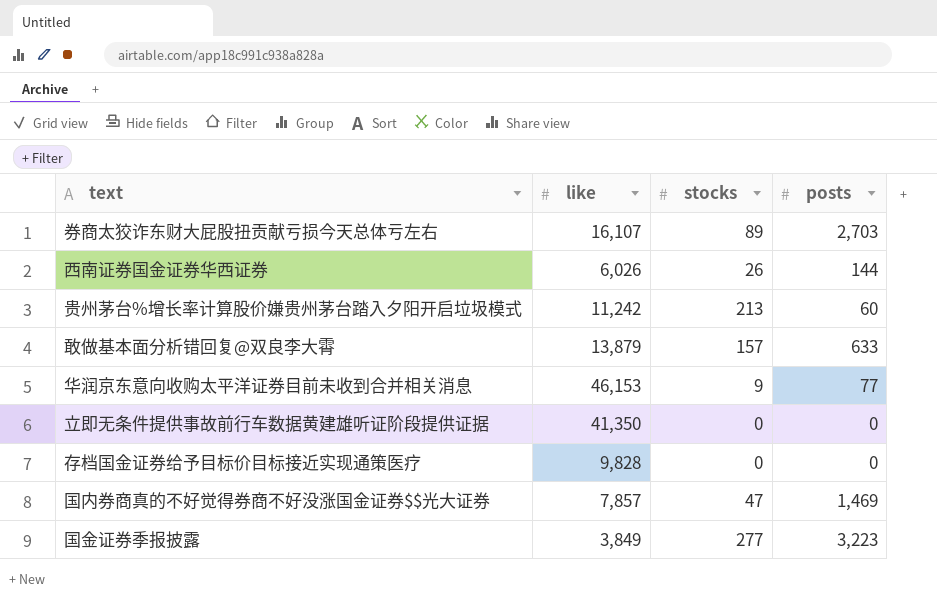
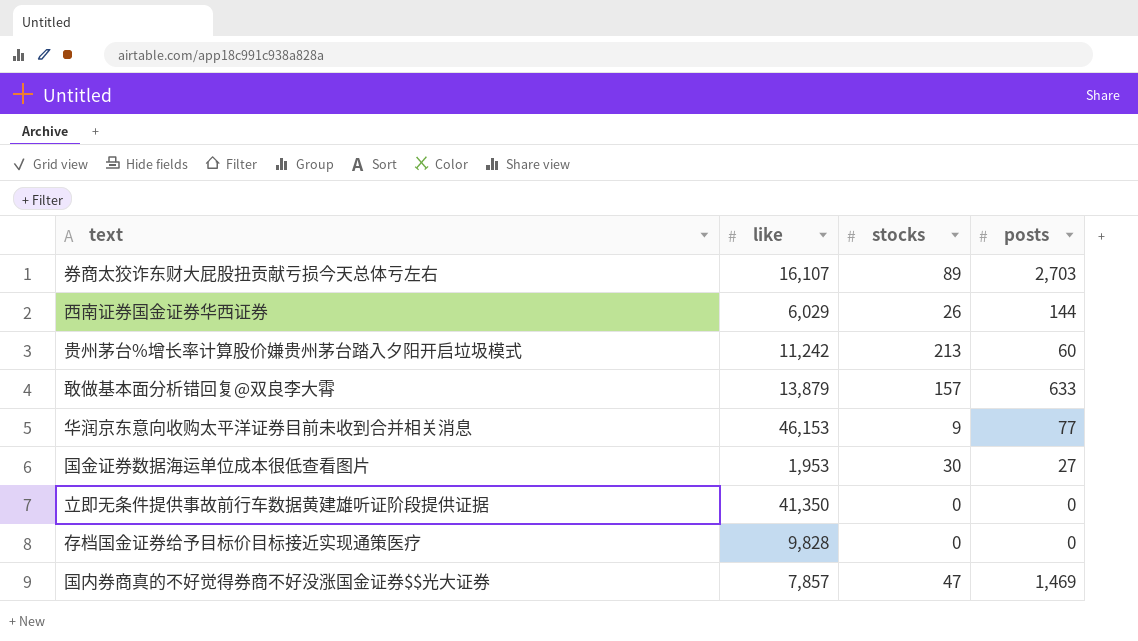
row 国金证券季报披露: 3,849 | 277 | 3,223 -> none
西南证券国金证券华西证券 | like: 6,026 -> 6,029
row 国金证券数据海运单位成本很低查看图片: none -> 1,953 | 30 | 27

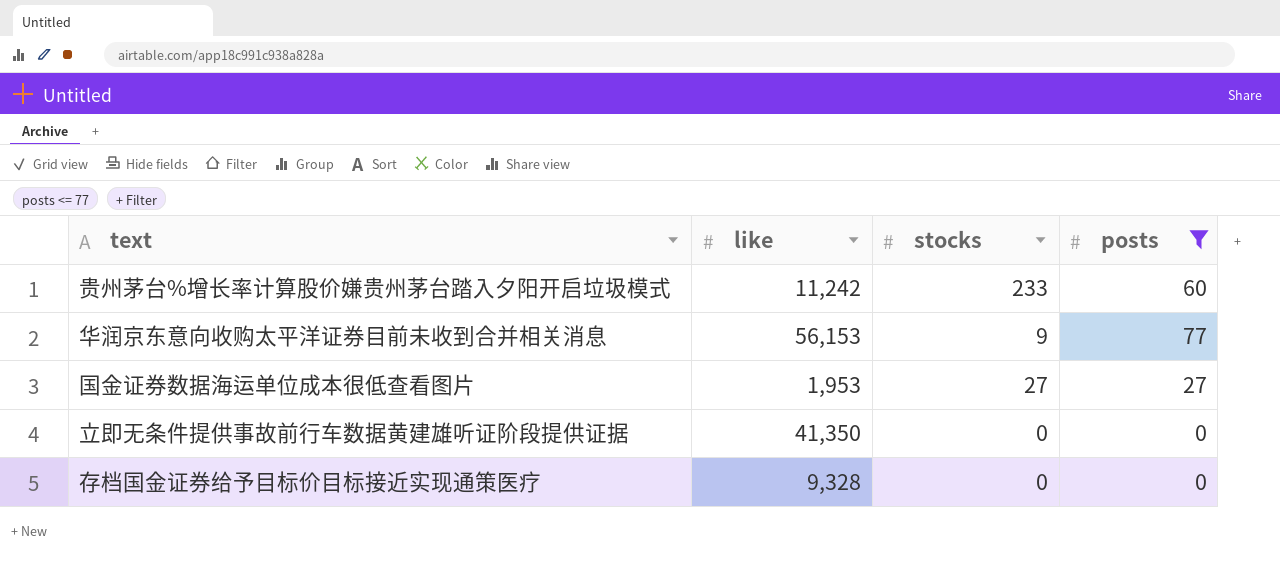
filter: none -> posts <= 77
贵州茅台%增长率计算股价嫌贵州茅台踏入夕阳开启垃圾模式 | stocks: 213 -> 233
华润京东意向收购太平洋证券目前未收到合并相关消息 | like: 46,153 -> 56,153
国金证券数据海运单位成本很低查看图片 | stocks: 30 -> 27
存档国金证券给予目标价目标接近实现通策医疗 | like: 9,828 -> 9,328

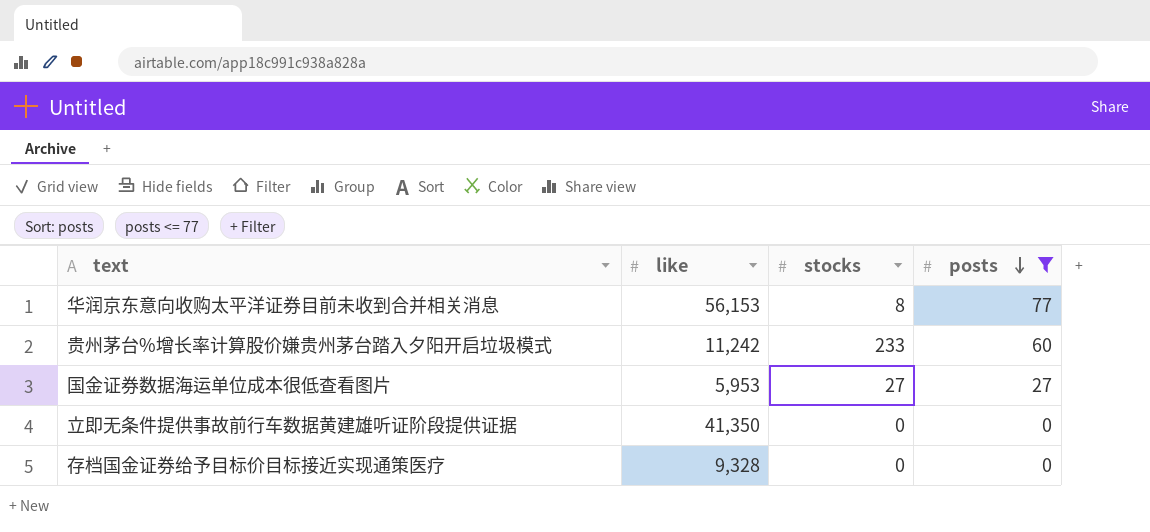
row order: none -> posts descending
华润京东意向收购太平洋证券目前未收到合并相关消息 | stocks: 9 -> 8
国金证券数据海运单位成本很低查看图片 | like: 1,953 -> 5,953

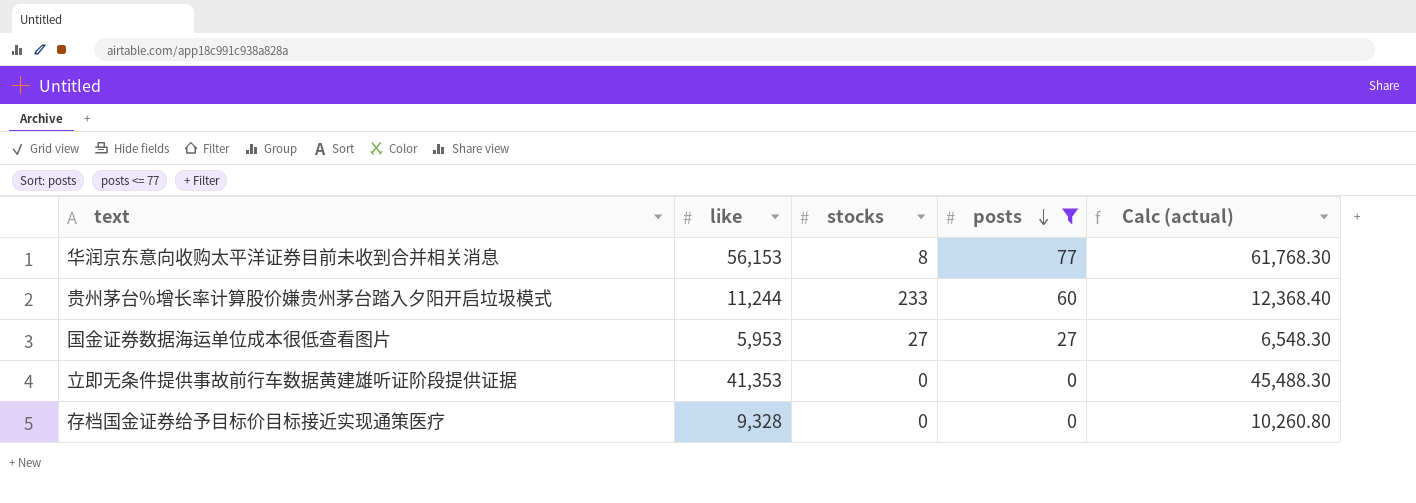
column Calc (actual) | formula: none -> [like] * 1.1
贵州茅台%增长率计算股价嫌贵州茅台踏入夕阳开启垃圾模式 | like: 11,242 -> 11,244
立即无条件提供事故前行车数据黄建雄听证阶段提供证据 | like: 41,350 -> 41,353

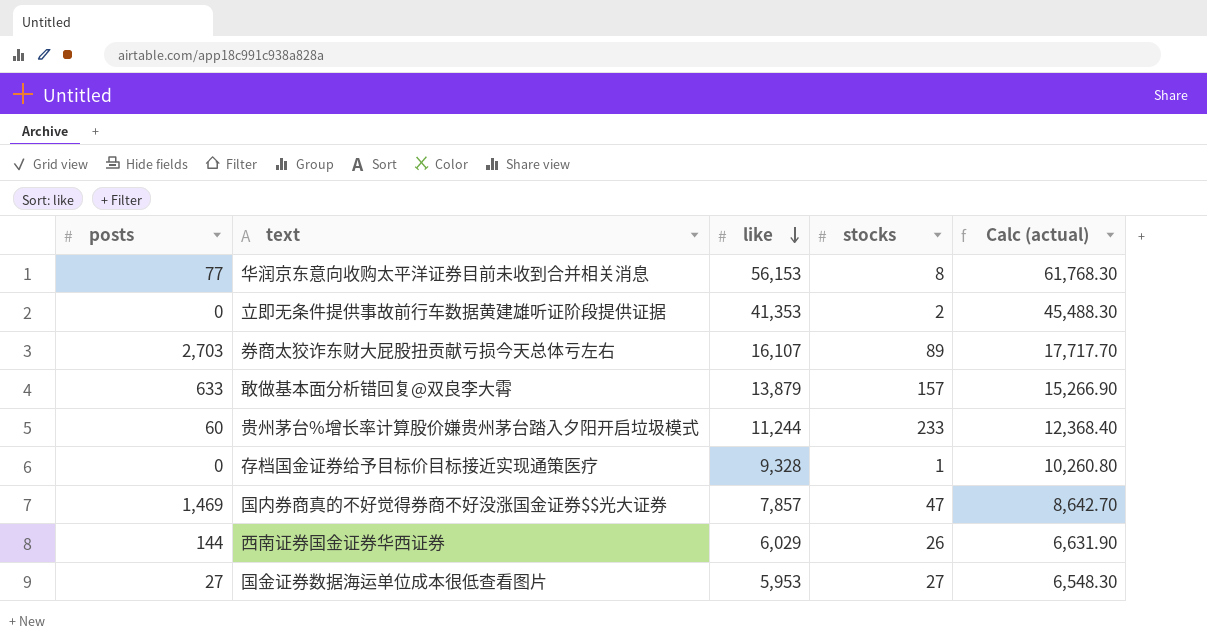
filter: posts <= 77 -> none
row order: posts descending -> like descending
column posts | position: 4 -> 1
立即无条件提供事故前行车数据黄建雄听证阶段提供证据 | stocks: 0 -> 2
存档国金证券给予目标价目标接近实现通策医疗 | stocks: 0 -> 1

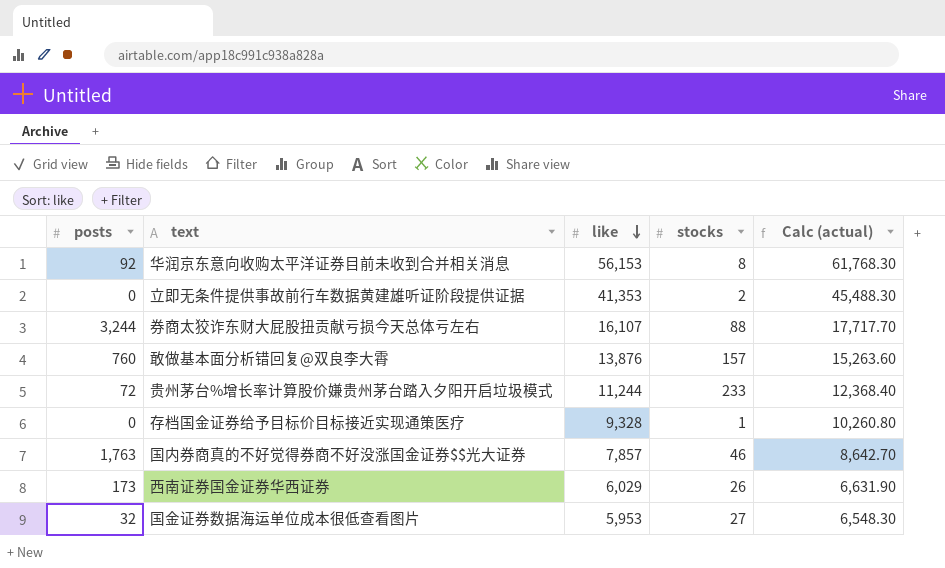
华润京东意向收购太平洋证券目前未收到合并相关消息 | posts: 77 -> 92
券商太狡诈东财大屁股扭贡献亏损今天总体亏左右 | posts: 2,703 -> 3,244
券商太狡诈东财大屁股扭贡献亏损今天总体亏左右 | stocks: 89 -> 88
敢做基本面分析错回复@双良李大霄 | posts: 633 -> 760
敢做基本面分析错回复@双良李大霄 | like: 13,879 -> 13,876
敢做基本面分析错回复@双良李大霄 | Calc (actual): 15,266.90 -> 15,263.60
贵州茅台%增长率计算股价嫌贵州茅台踏入夕阳开启垃圾模式 | posts: 60 -> 72
国内券商真的不好觉得券商不好没涨国金证券$$光大证券 | posts: 1,469 -> 1,763
国内券商真的不好觉得券商不好没涨国金证券$$光大证券 | stocks: 47 -> 46
西南证券国金证券华西证券 | posts: 144 -> 173
国金证券数据海运单位成本很低查看图片 | posts: 27 -> 32

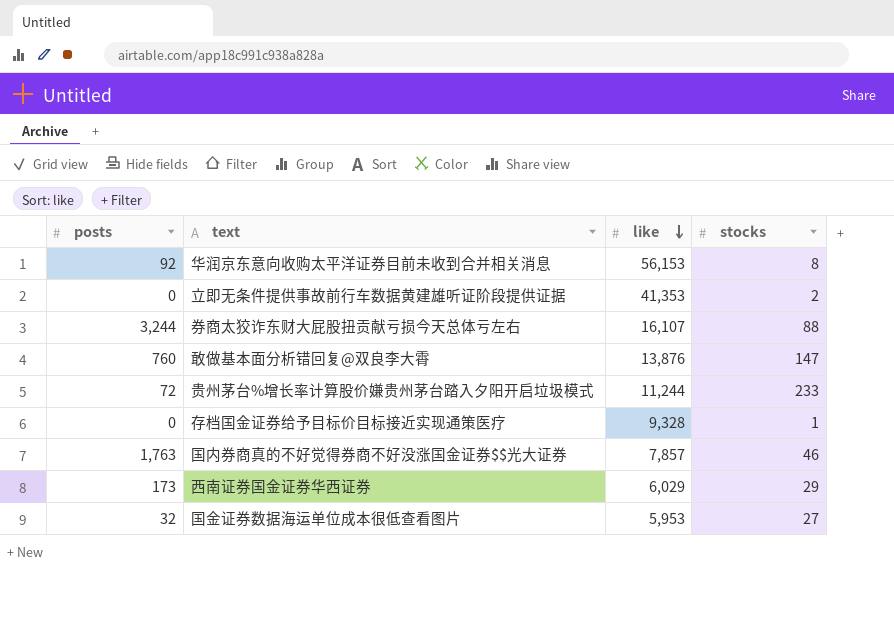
column Calc (actual) | formula: [like] * 1.1 -> none
敢做基本面分析错回复@双良李大霄 | stocks: 157 -> 147
西南证券国金证券华西证券 | stocks: 26 -> 29

